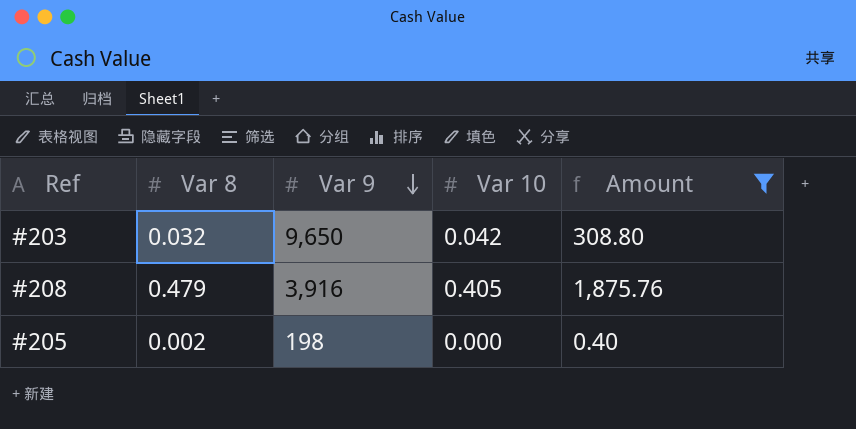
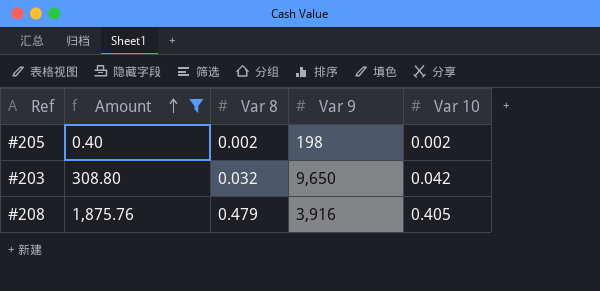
row order: Var 9 descending -> Amount ascending
column Amount | position: 5 -> 2
#205 | Var 10: 0.000 -> 0.002

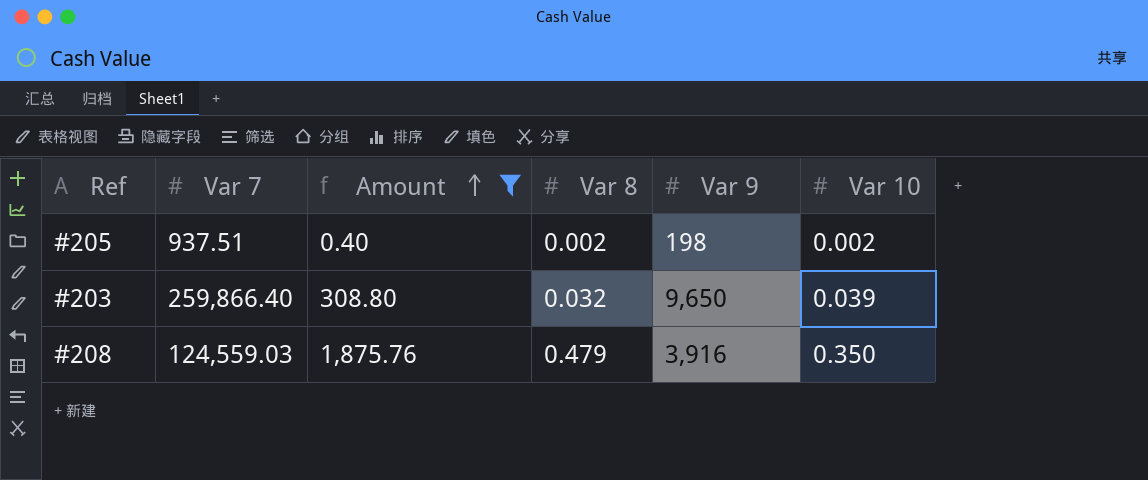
column Var 7 | position: none -> 2
#203 | Var 10: 0.042 -> 0.039
#208 | Var 10: 0.405 -> 0.350

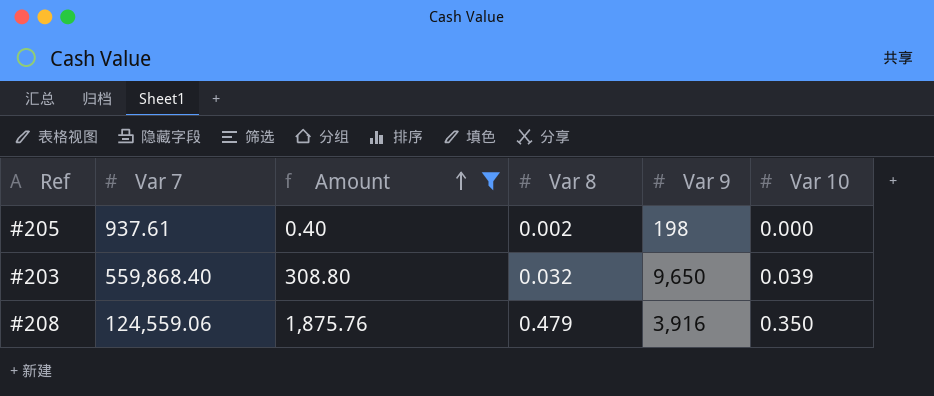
#205 | Var 7: 937.51 -> 937.61
#205 | Var 10: 0.002 -> 0.000
#203 | Var 7: 259,866.40 -> 559,868.40
#208 | Var 7: 124,559.03 -> 124,559.06

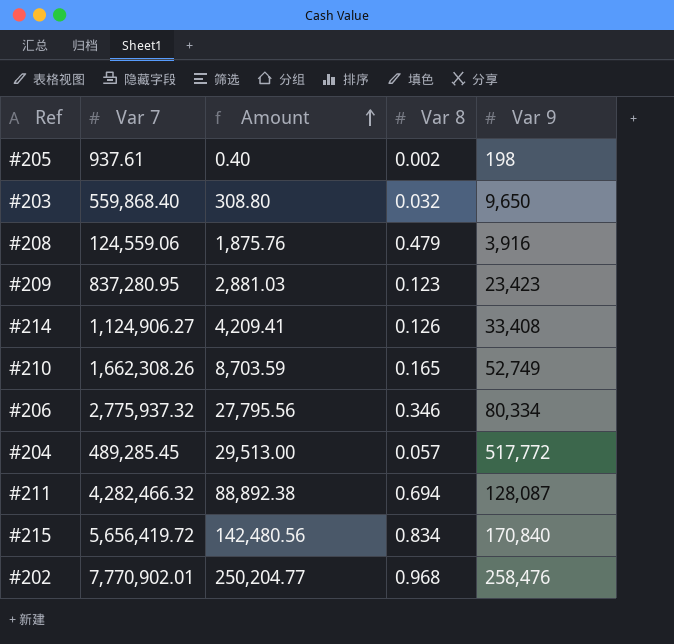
filter: Amount <= 1,875.76 -> none
column Var 10 | position: 6 -> none

